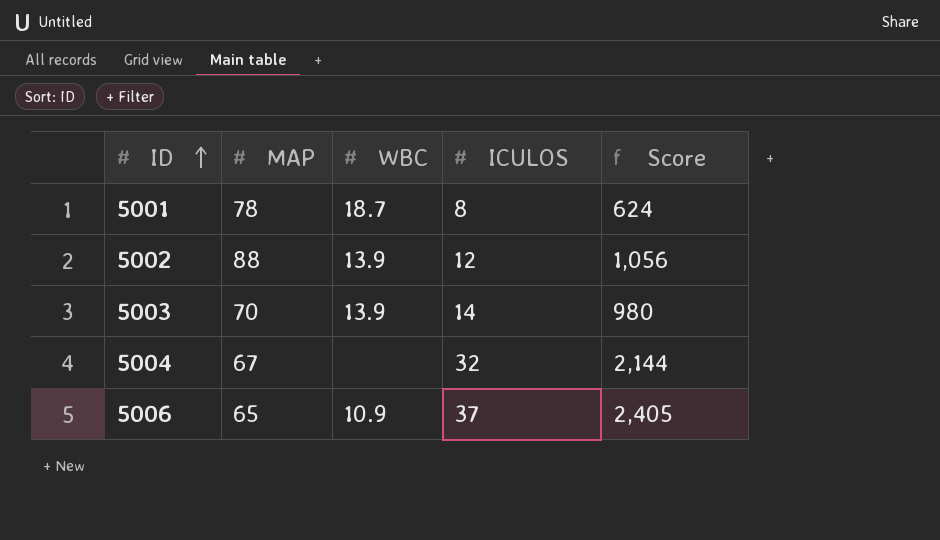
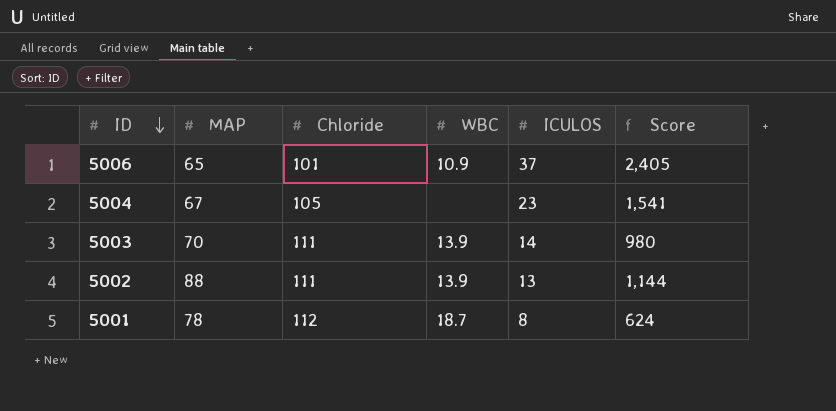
row order: ID ascending -> ID descending
column Chloride | position: none -> 3
5004 | ICULOS: 32 -> 23
5004 | Score: 2,144 -> 1,541
5002 | ICULOS: 12 -> 13
5002 | Score: 1,056 -> 1,144

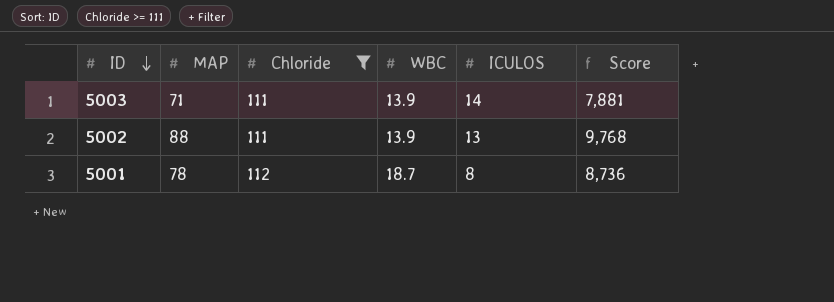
filter: none -> Chloride >= 111
column Score | formula: [MAP] * [ICULOS] -> [MAP] * [Chloride]
5003 | MAP: 70 -> 71

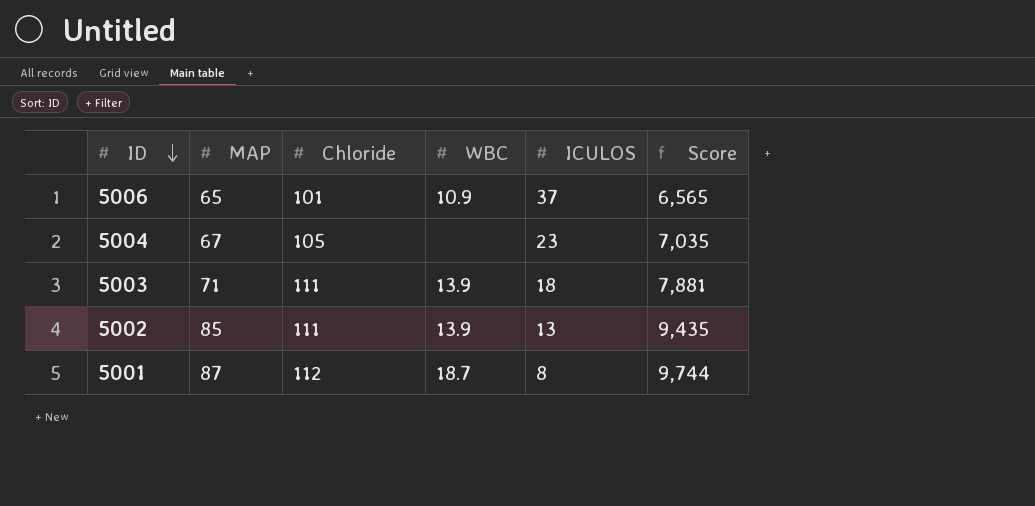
filter: Chloride >= 111 -> none
5003 | ICULOS: 14 -> 18
5002 | MAP: 88 -> 85
5002 | Score: 9,768 -> 9,435
5001 | MAP: 78 -> 87
5001 | Score: 8,736 -> 9,744

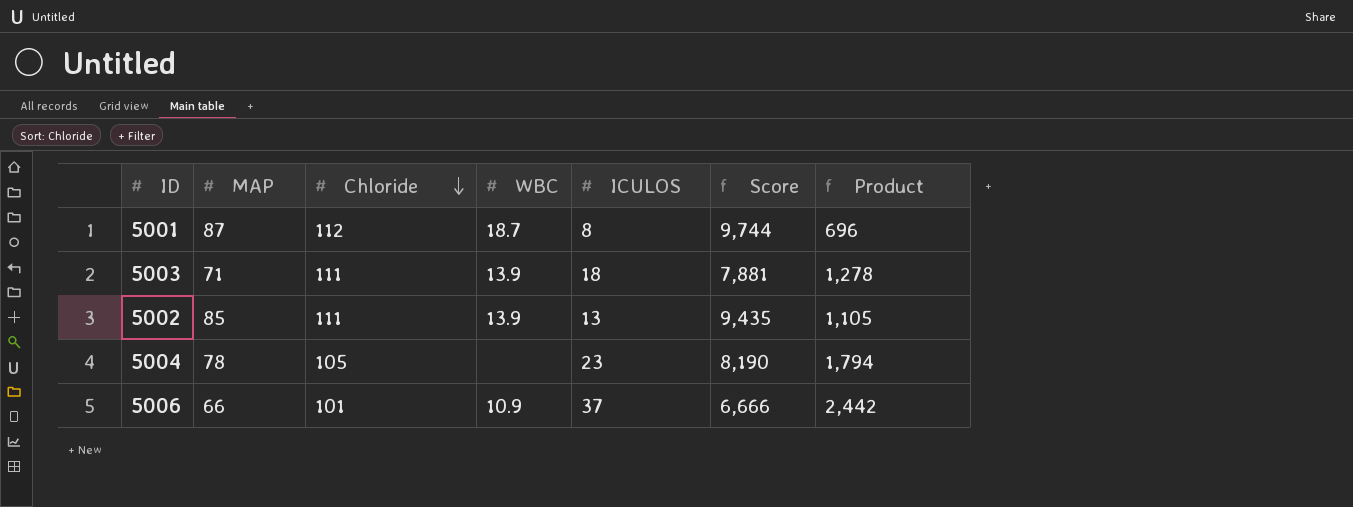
row order: ID descending -> Chloride descending
column Product | formula: none -> [MAP] * [ICULOS]
5004 | MAP: 67 -> 78
5004 | Score: 7,035 -> 8,190
5006 | MAP: 65 -> 66
5006 | Score: 6,565 -> 6,666

